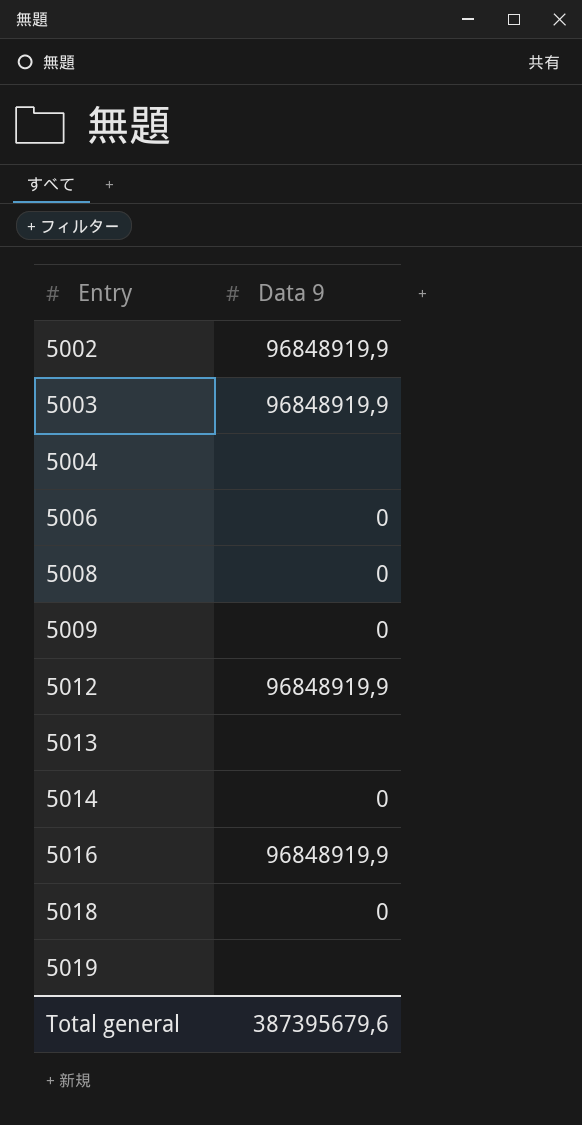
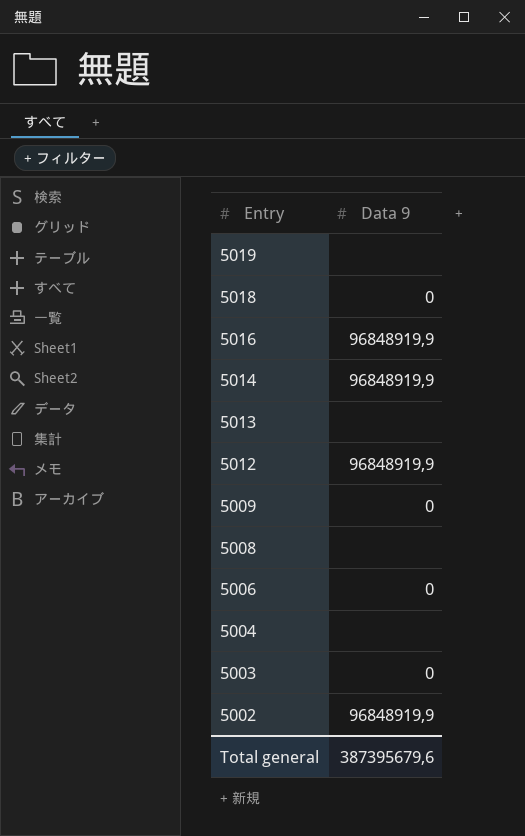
row order: Entry ascending -> Entry descending
5014 | Data 9: 0 -> 96848919,9
5008 | Data 9: 0 -> none
5003 | Data 9: 96848919,9 -> 0

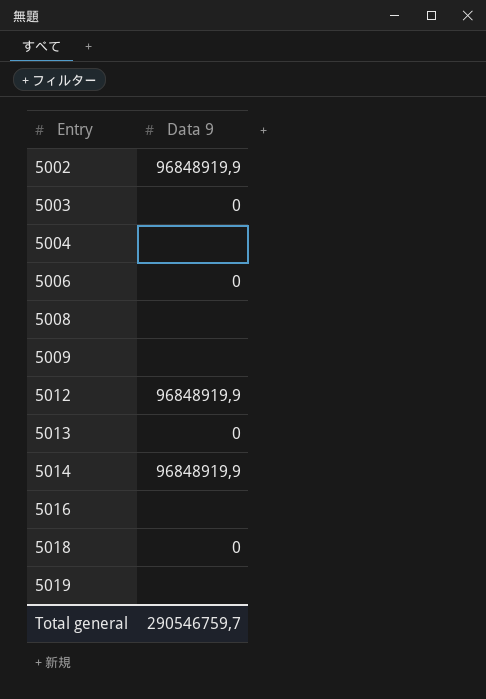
row order: Entry descending -> Entry ascending
5009 | Data 9: 0 -> none
5013 | Data 9: none -> 0
5016 | Data 9: 96848919,9 -> none
Total general | Data 9: 387395679,6 -> 290546759,7

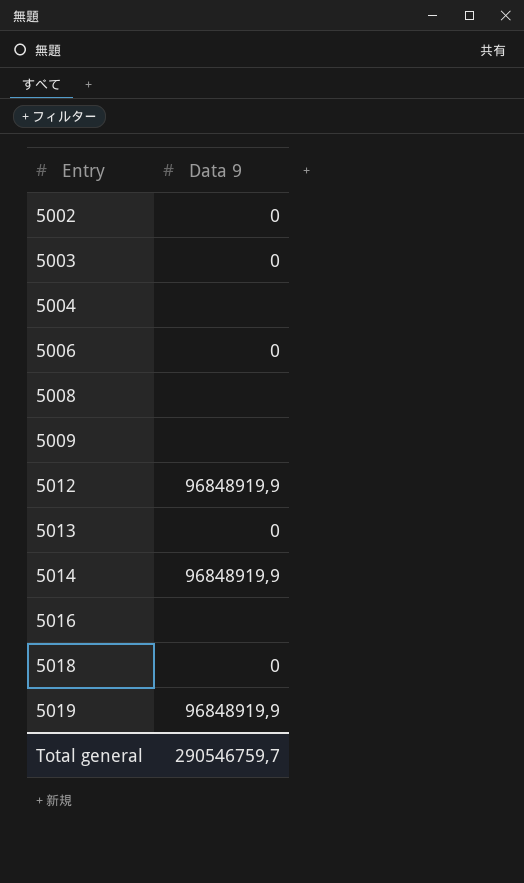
5002 | Data 9: 96848919,9 -> 0
5019 | Data 9: none -> 96848919,9

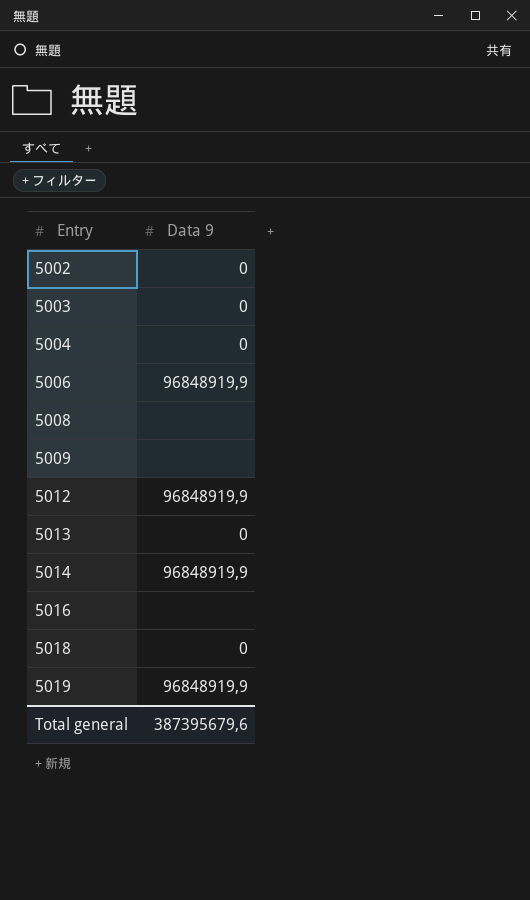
5004 | Data 9: none -> 0
5006 | Data 9: 0 -> 96848919,9
Total general | Data 9: 290546759,7 -> 387395679,6

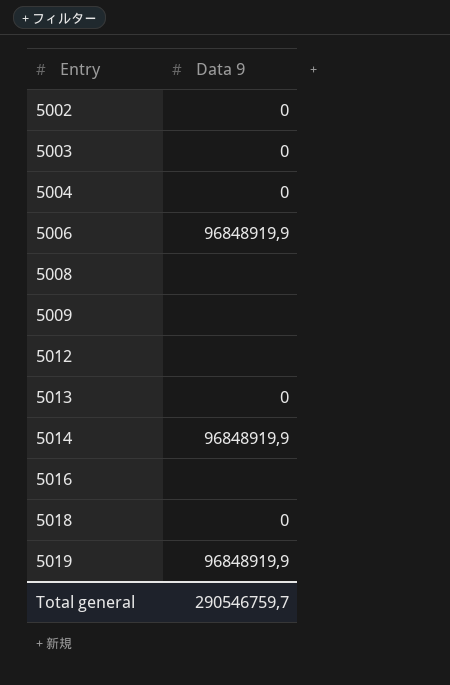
5012 | Data 9: 96848919,9 -> none
Total general | Data 9: 387395679,6 -> 290546759,7

